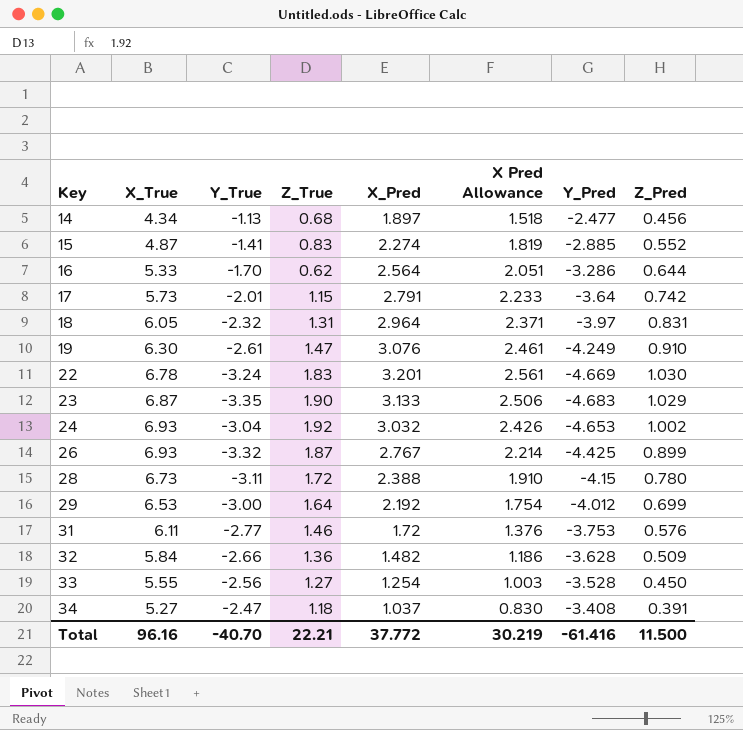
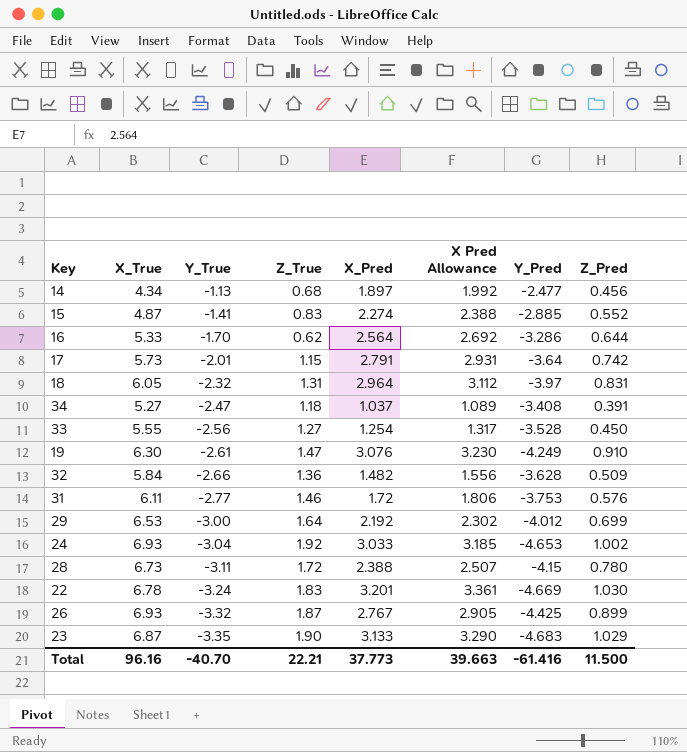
row order: Key ascending -> Y_True descending
column X Pred Allowance | formula: [X_Pred] * 0.8 -> [X_Pred] * 1.05
24 | X_Pred: 3.032 -> 3.033
Total | X_Pred: 37.772 -> 37.773
Total | X Pred Allowance: 30.219 -> 39.663

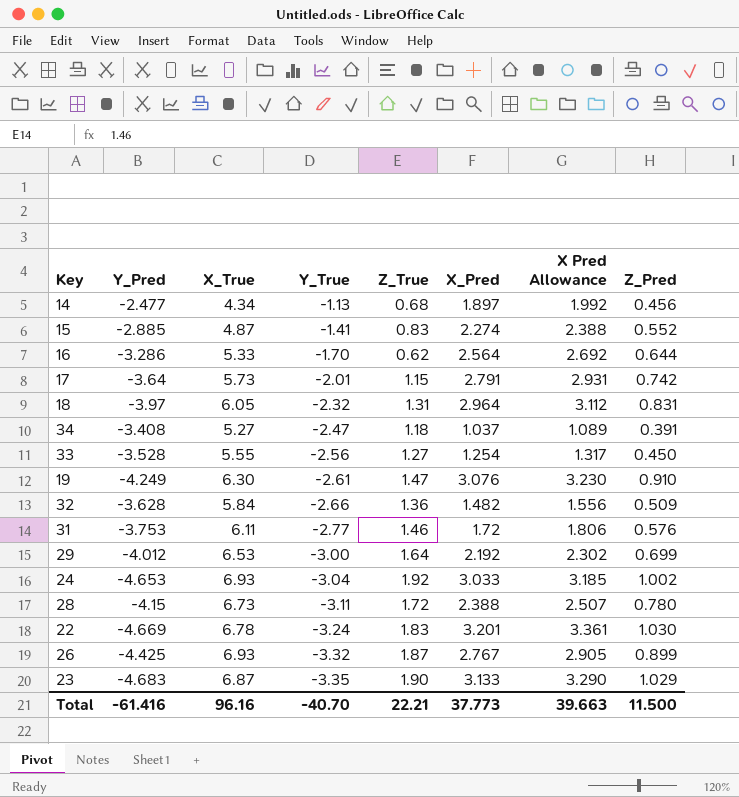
column Y_Pred | position: 7 -> 2

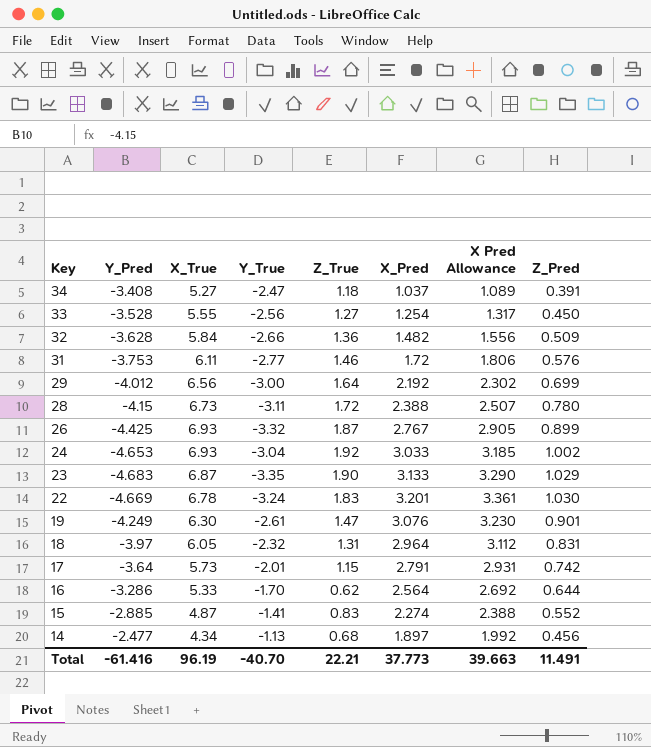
row order: Y_True descending -> Key descending
29 | X_True: 6.53 -> 6.56
19 | Z_Pred: 0.910 -> 0.901
Total | X_True: 96.16 -> 96.19
Total | Z_Pred: 11.500 -> 11.491

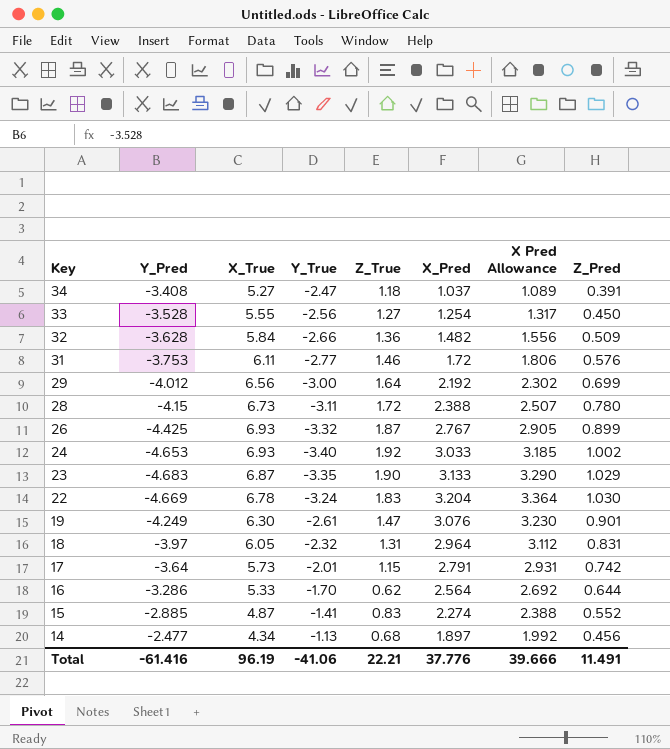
24 | Y_True: -3.04 -> -3.40
22 | X_Pred: 3.201 -> 3.204
22 | X Pred Allowance: 3.361 -> 3.364
Total | Y_True: -40.70 -> -41.06
Total | X_Pred: 37.773 -> 37.776
Total | X Pred Allowance: 39.663 -> 39.666

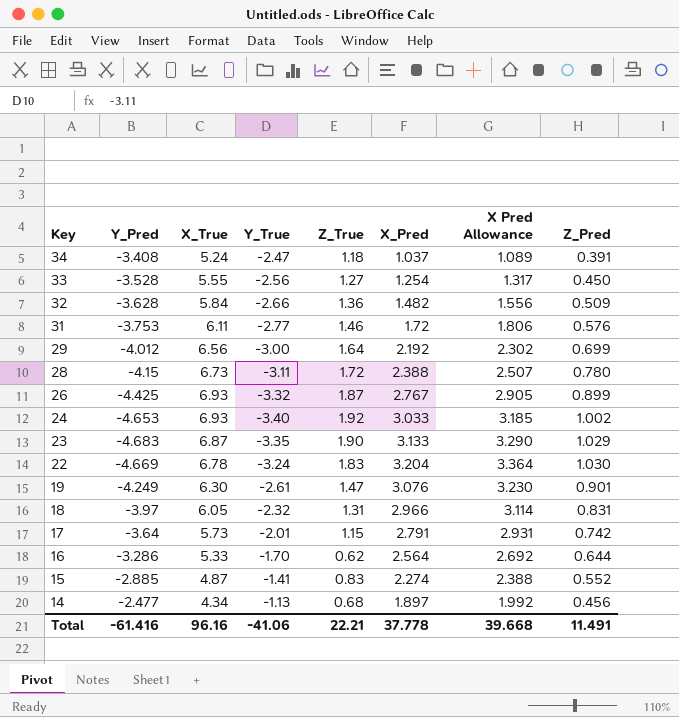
34 | X_True: 5.27 -> 5.24
18 | X_Pred: 2.964 -> 2.966
18 | X Pred Allowance: 3.112 -> 3.114
Total | X_True: 96.19 -> 96.16
Total | X_Pred: 37.776 -> 37.778
Total | X Pred Allowance: 39.666 -> 39.668

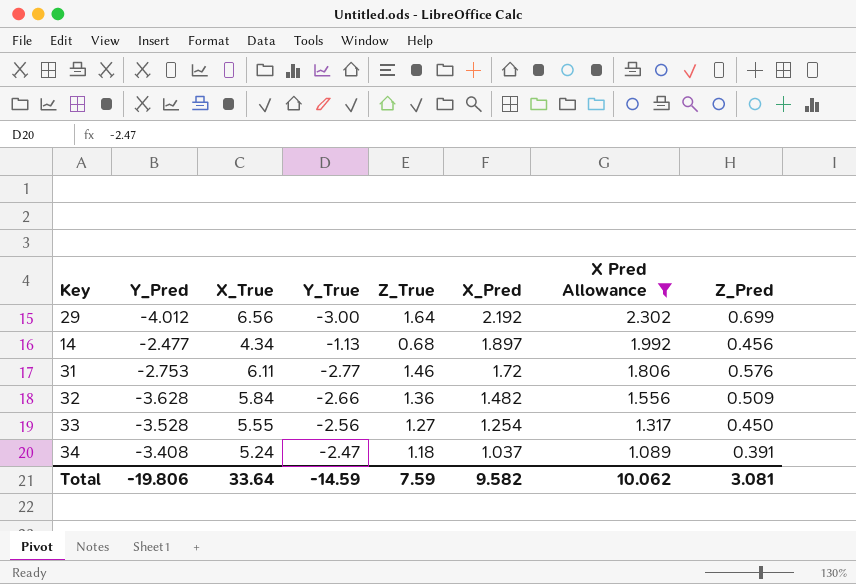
filter: none -> X Pred Allowance <= 2.302
row order: Key descending -> X_Pred descending
31 | Y_Pred: -3.753 -> -2.753
Total | Y_Pred: -61.416 -> -19.806
Total | X_True: 96.16 -> 33.64
Total | Y_True: -41.06 -> -14.59
Total | Z_True: 22.21 -> 7.59
Total | X_Pred: 37.778 -> 9.582
Total | X Pred Allowance: 39.668 -> 10.062
Total | Z_Pred: 11.491 -> 3.081

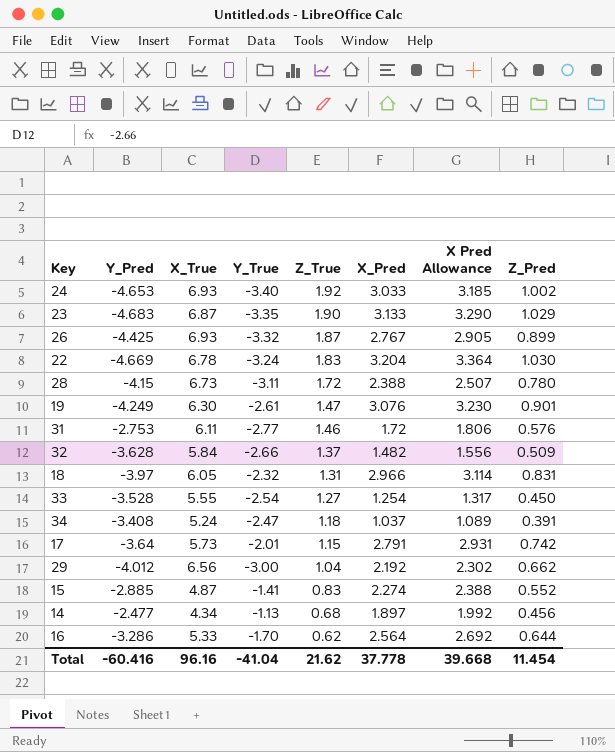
filter: X Pred Allowance <= 2.302 -> none
row order: X_Pred descending -> Z_True descending
32 | Z_True: 1.36 -> 1.37
33 | Y_True: -2.56 -> -2.54
29 | Z_True: 1.64 -> 1.04
29 | Z_Pred: 0.699 -> 0.662
Total | Y_Pred: -19.806 -> -60.416
Total | X_True: 33.64 -> 96.16
Total | Y_True: -14.59 -> -41.04
Total | Z_True: 7.59 -> 21.62
Total | X_Pred: 9.582 -> 37.778
Total | X Pred Allowance: 10.062 -> 39.668
Total | Z_Pred: 3.081 -> 11.454

